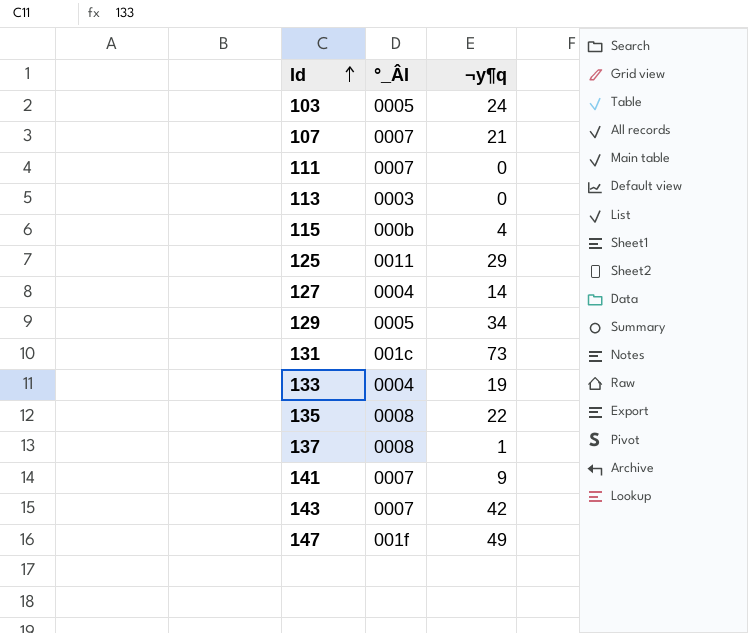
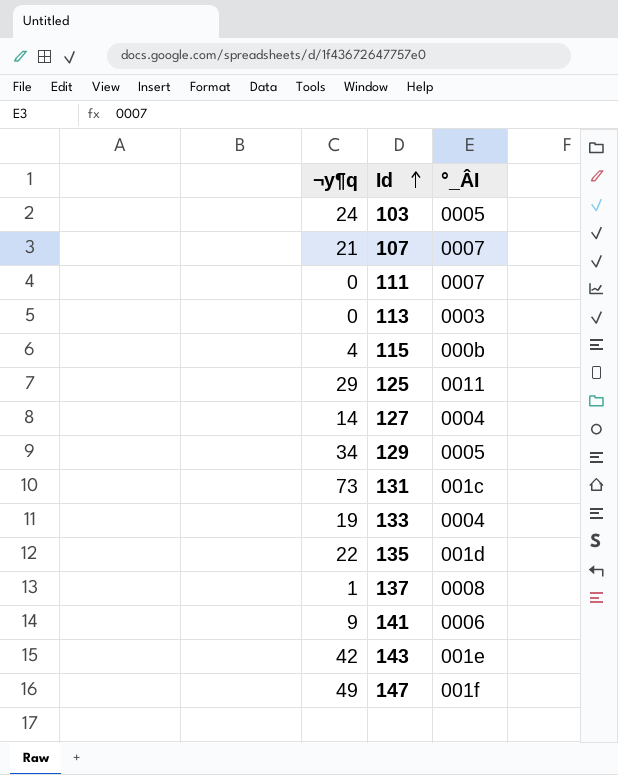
column ¬y¶q | position: 3 -> 1
135 | °_ÂI: 0008 -> 001d
141 | °_ÂI: 0007 -> 0006
143 | °_ÂI: 0007 -> 001e

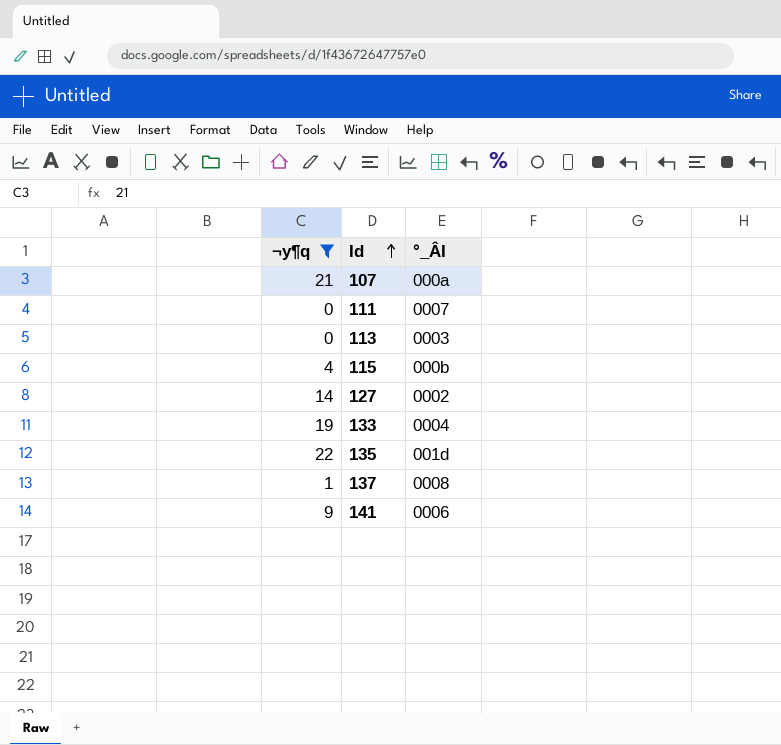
filter: none -> ¬y¶q <= 22
107 | °_ÂI: 0007 -> 000a
127 | °_ÂI: 0004 -> 0002

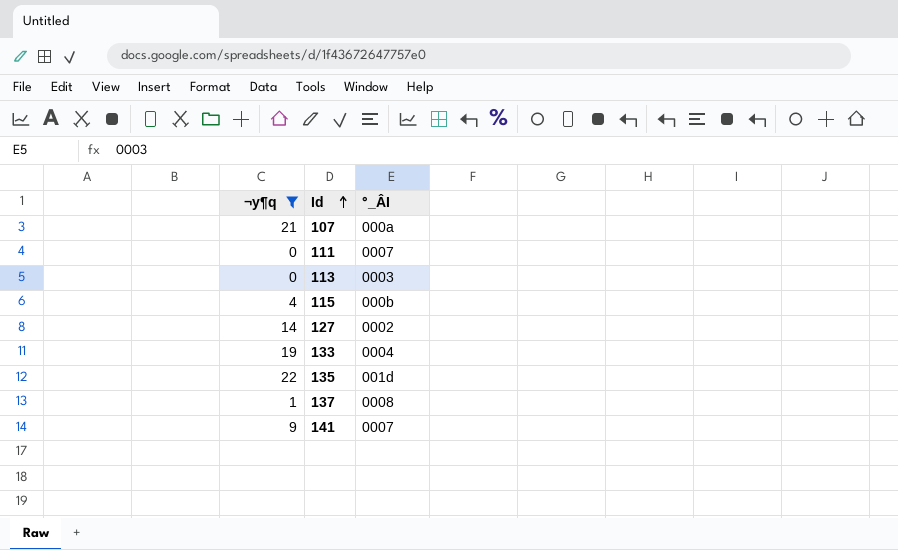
141 | °_ÂI: 0006 -> 0007

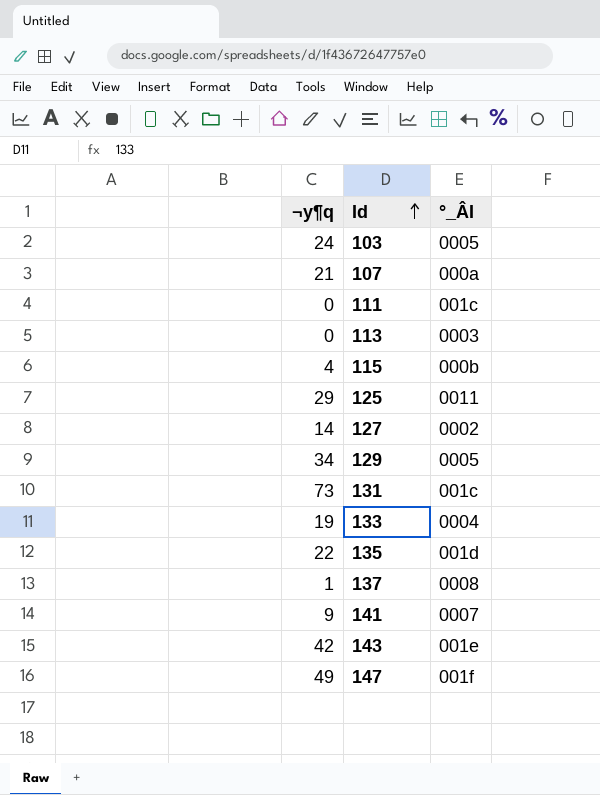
filter: ¬y¶q <= 22 -> none
111 | °_ÂI: 0007 -> 001c

